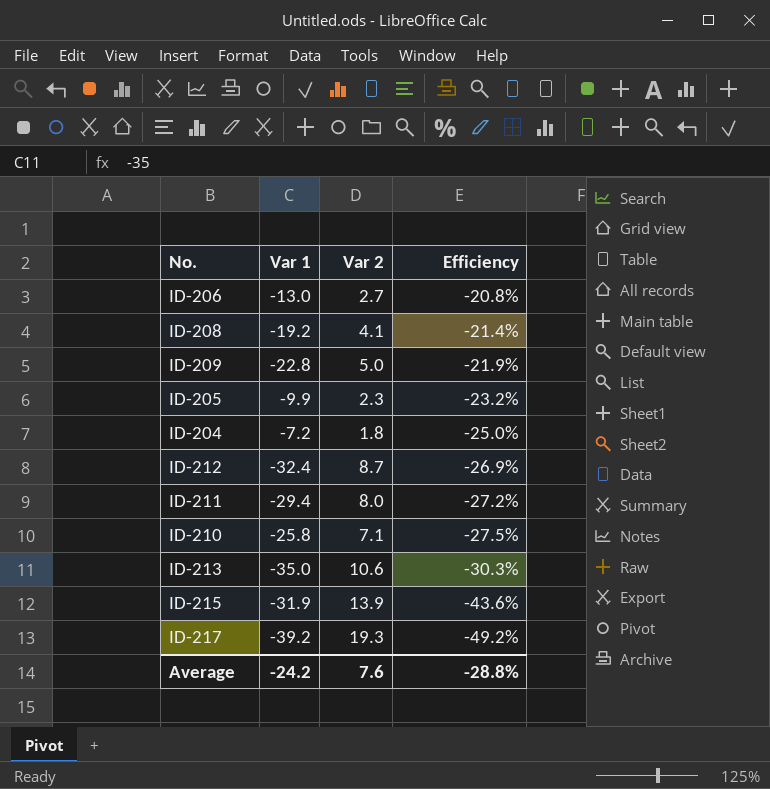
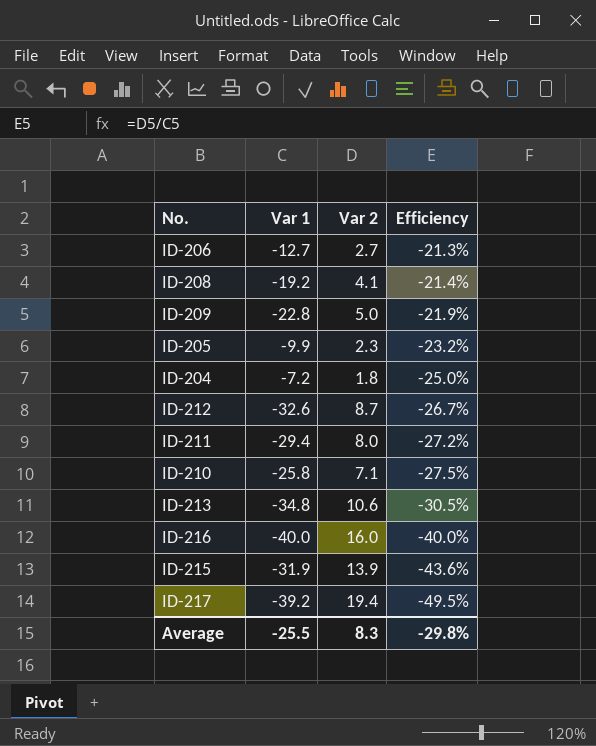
ID-206 | Var 1: -13.0 -> -12.7
ID-206 | Efficiency: -20.8% -> -21.3%
ID-212 | Var 1: -32.4 -> -32.6
ID-212 | Efficiency: -26.9% -> -26.7%
ID-213 | Var 1: -35.0 -> -34.8
ID-213 | Efficiency: -30.3% -> -30.5%
row ID-216: none -> -40.0 | 16.0 | -40.0%
ID-217 | Var 2: 19.3 -> 19.4
ID-217 | Efficiency: -49.2% -> -49.5%
Average | Var 1: -24.2 -> -25.5
Average | Var 2: 7.6 -> 8.3
Average | Efficiency: -28.8% -> -29.8%

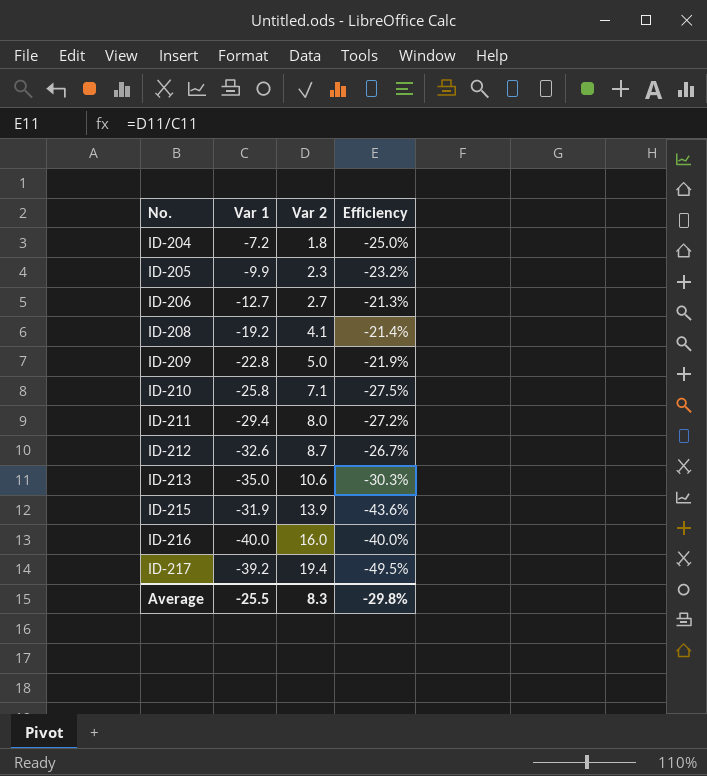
row order: Efficiency descending -> No. ascending
ID-213 | Var 1: -34.8 -> -35.0
ID-213 | Efficiency: -30.5% -> -30.3%

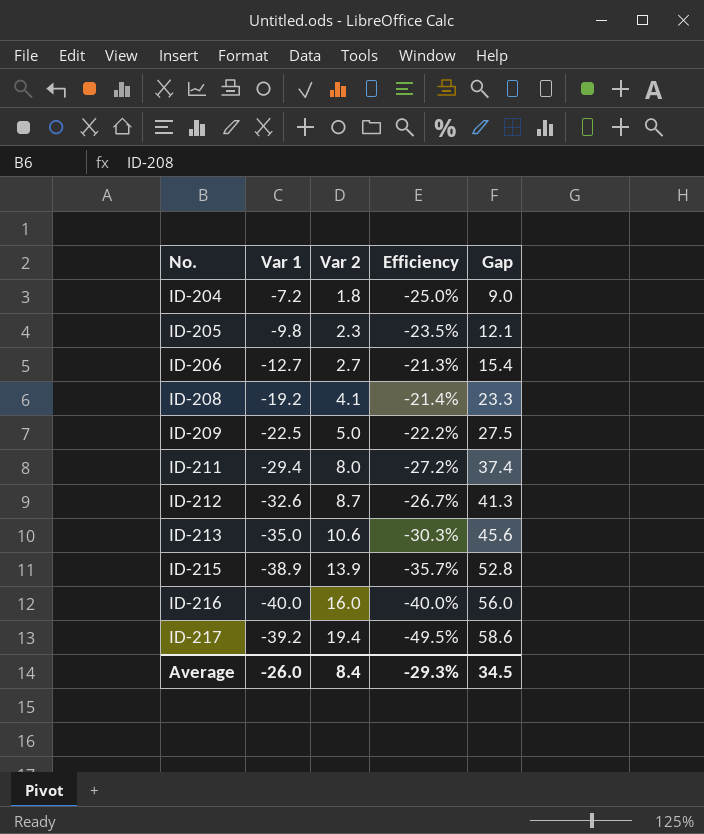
column Gap | formula: none -> [Var 2] - [Var 1]
row ID-210: -25.8 | 7.1 | -27.5% -> none
ID-205 | Var 1: -9.9 -> -9.8
ID-205 | Efficiency: -23.2% -> -23.5%
ID-209 | Var 1: -22.8 -> -22.5
ID-209 | Efficiency: -21.9% -> -22.2%
ID-215 | Var 1: -31.9 -> -38.9
ID-215 | Efficiency: -43.6% -> -35.7%
Average | Var 1: -25.5 -> -26.0
Average | Var 2: 8.3 -> 8.4
Average | Efficiency: -29.8% -> -29.3%

